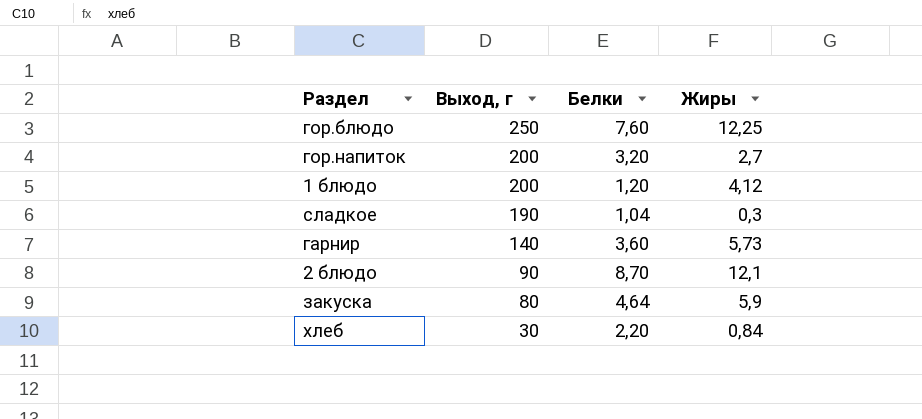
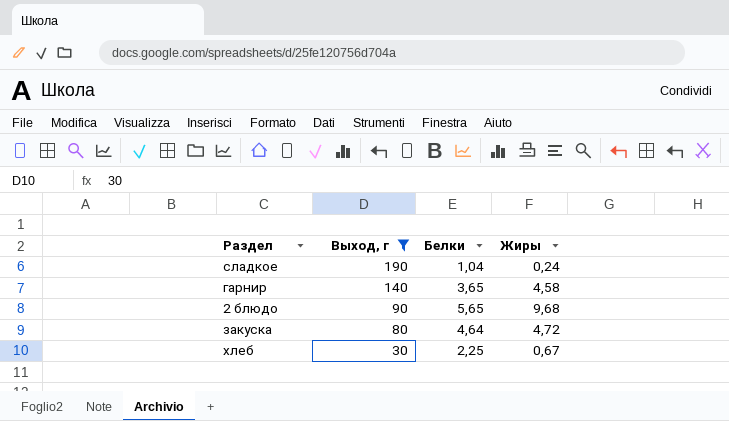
filter: none -> Выход, г <= 190
сладкое | Жиры: 0,3 -> 0,24
гарнир | Белки: 3,60 -> 3,65
гарнир | Жиры: 5,73 -> 4,58
2 блюдо | Белки: 8,70 -> 5,65
2 блюдо | Жиры: 12,1 -> 9,68
закуска | Жиры: 5,9 -> 4,72
хлеб | Белки: 2,20 -> 2,25
хлеб | Жиры: 0,84 -> 0,67

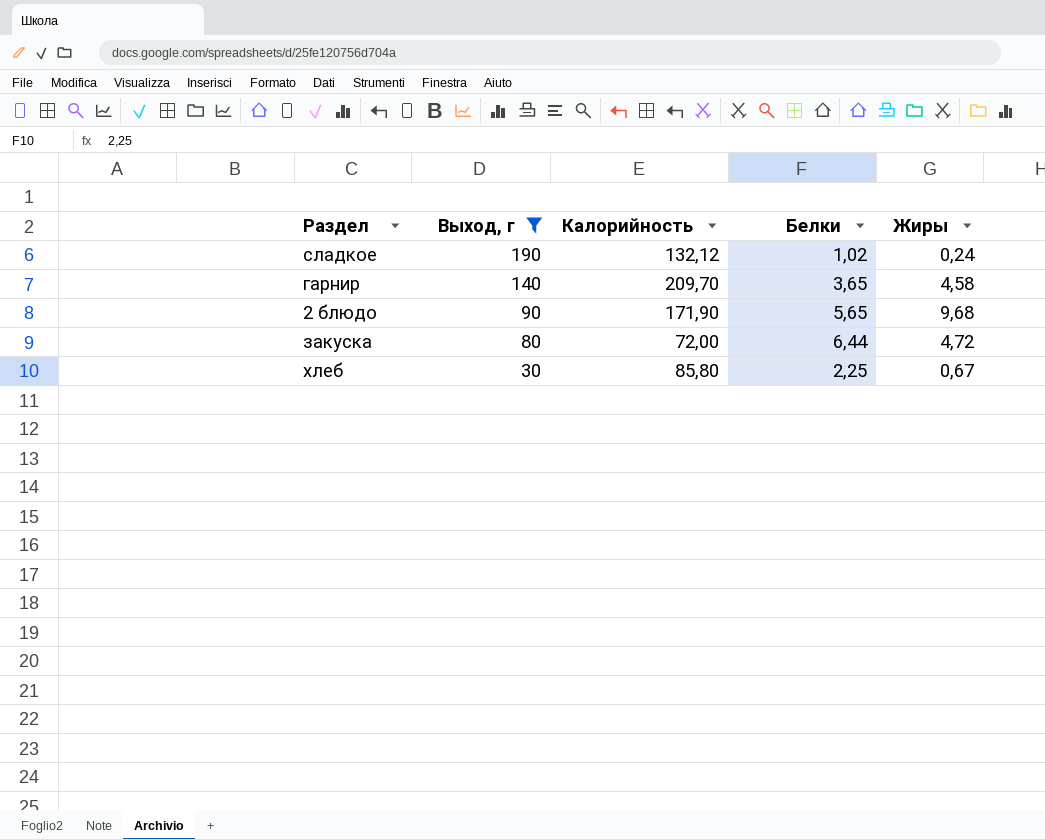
column Калорийность | position: none -> 3
сладкое | Белки: 1,04 -> 1,02
закуска | Белки: 4,64 -> 6,44

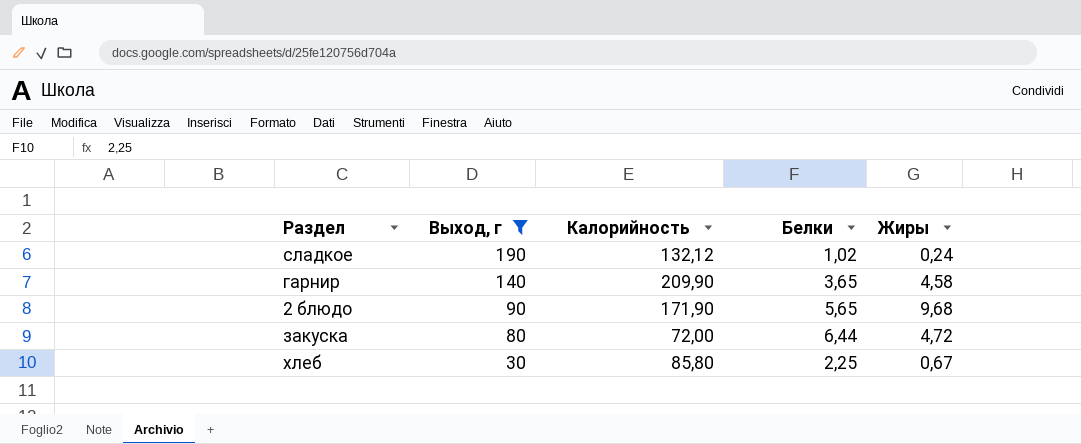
гарнир | Калорийность: 209,70 -> 209,90

